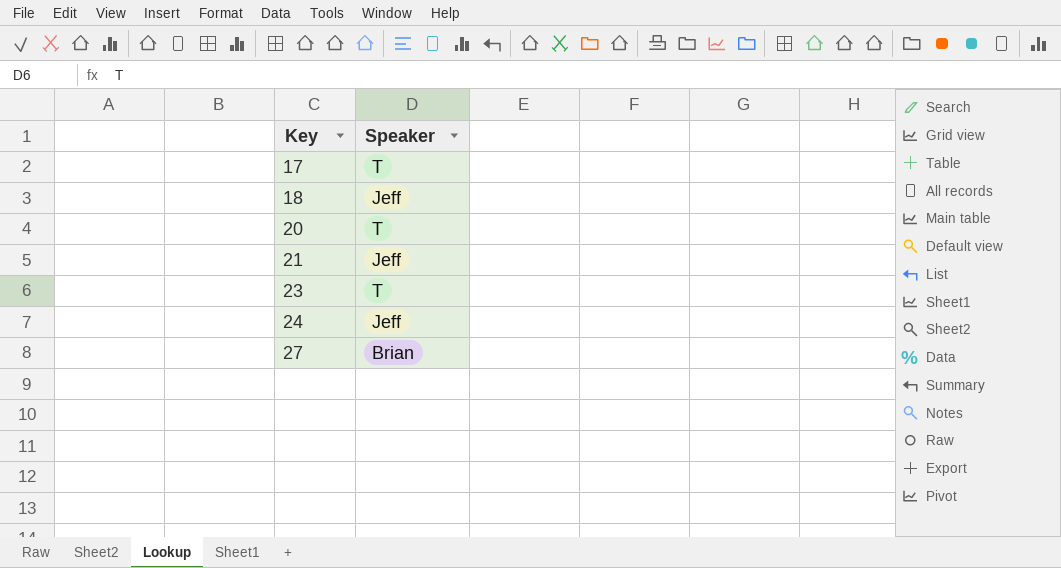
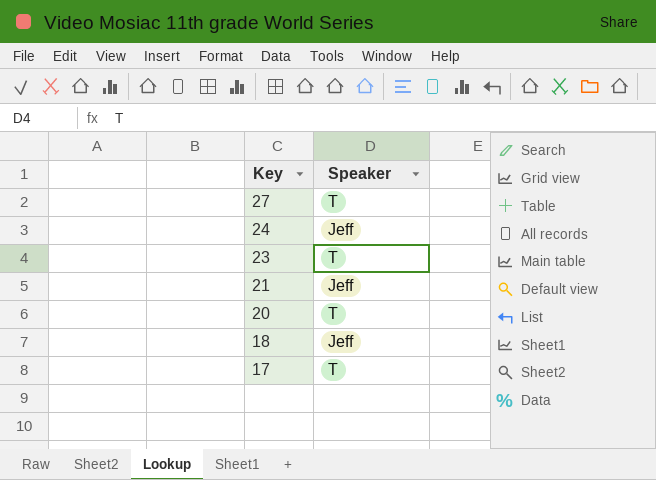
row order: Key ascending -> Key descending
27 | Speaker: Brian -> T

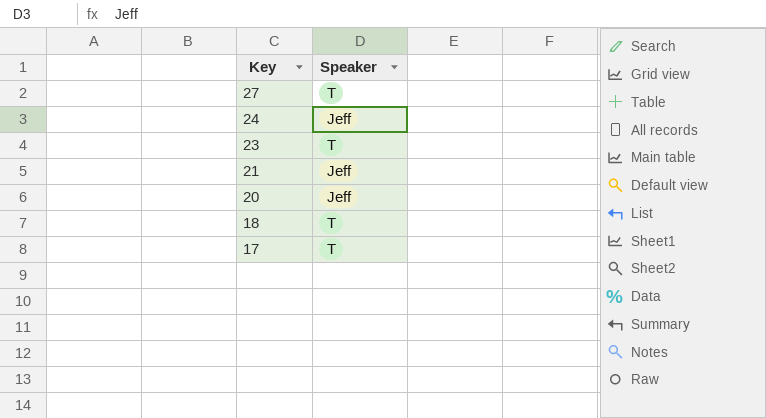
20 | Speaker: T -> Jeff
18 | Speaker: Jeff -> T

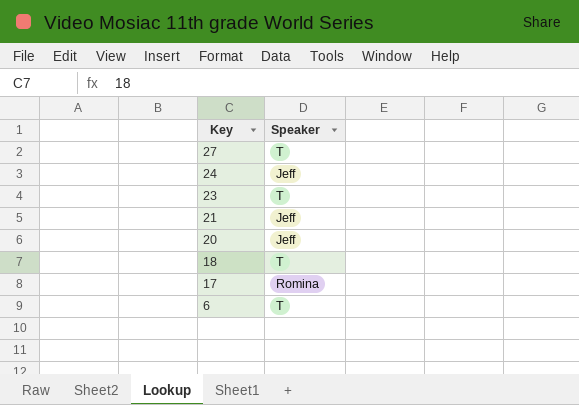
17 | Speaker: T -> Romina
row 6: none -> T

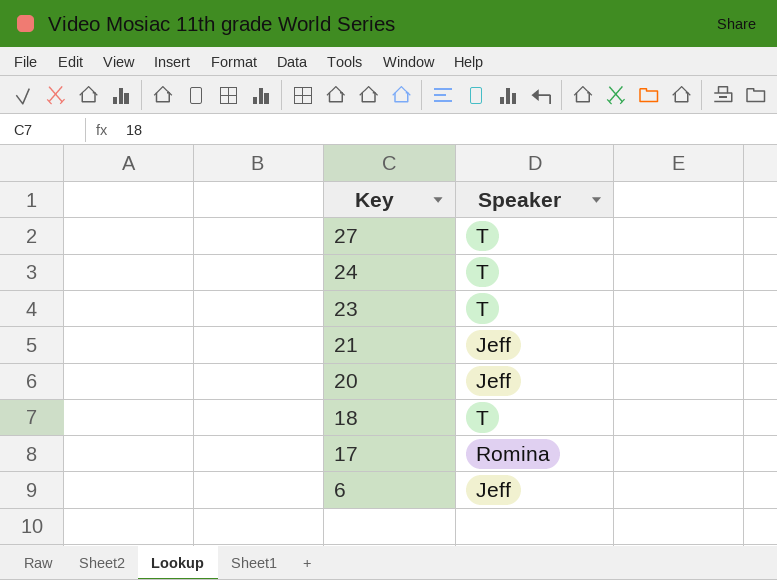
24 | Speaker: Jeff -> T
6 | Speaker: T -> Jeff

